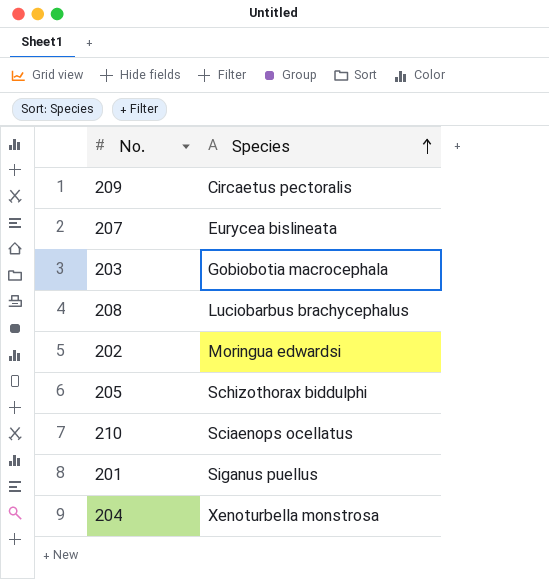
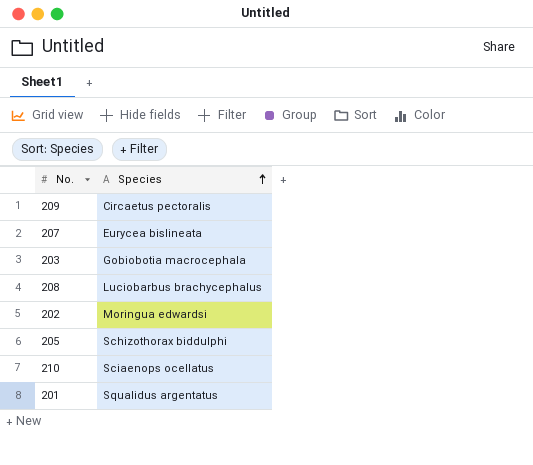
row 204: Xenoturbella monstrosa -> none
201 | Species: Siganus puellus -> Squalidus argentatus

